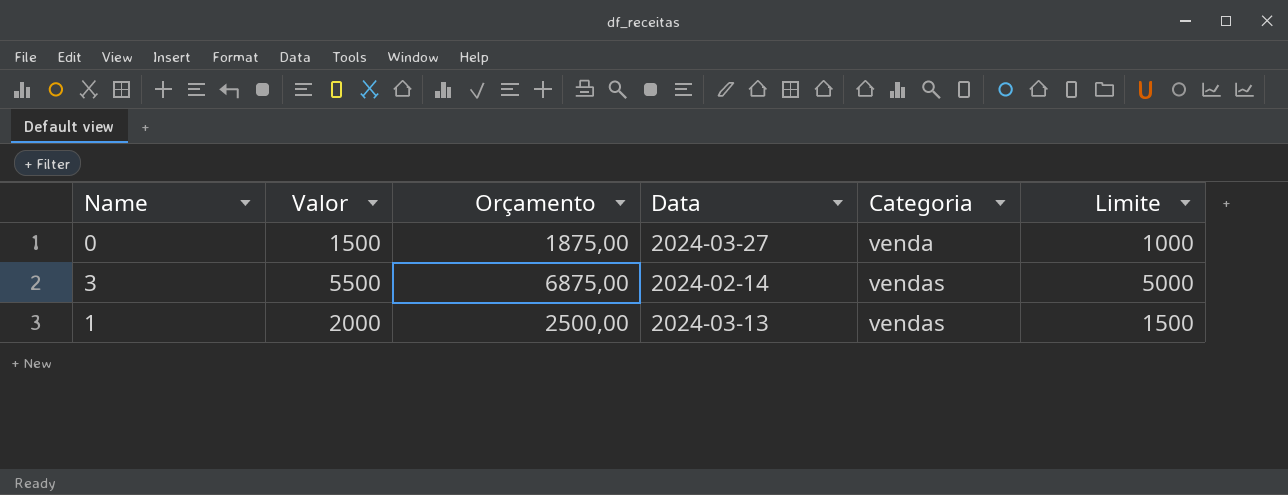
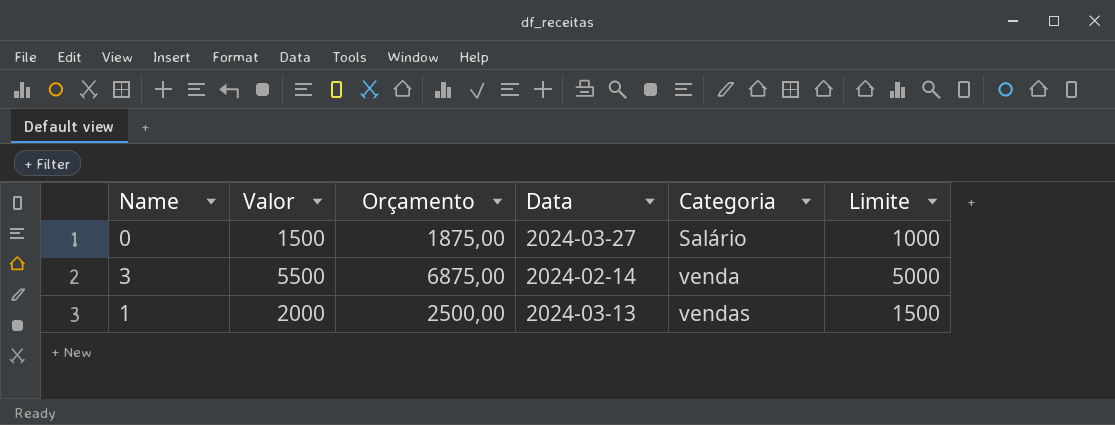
0 | Categoria: venda -> Salário
3 | Categoria: vendas -> venda

